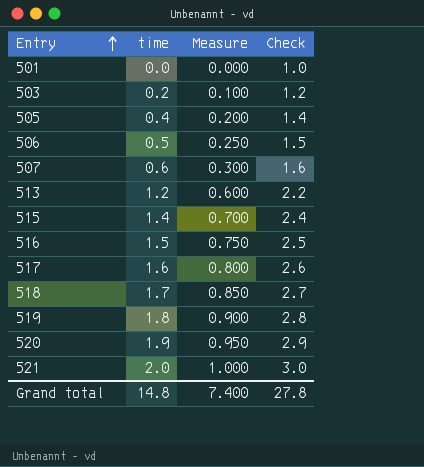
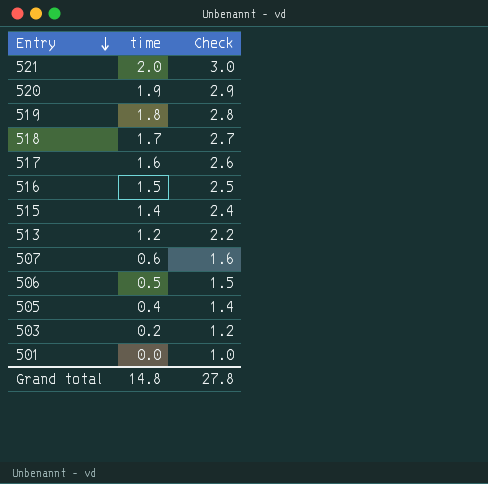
row order: Entry ascending -> Entry descending
column Measure | formula: [time] * 0.5 -> none

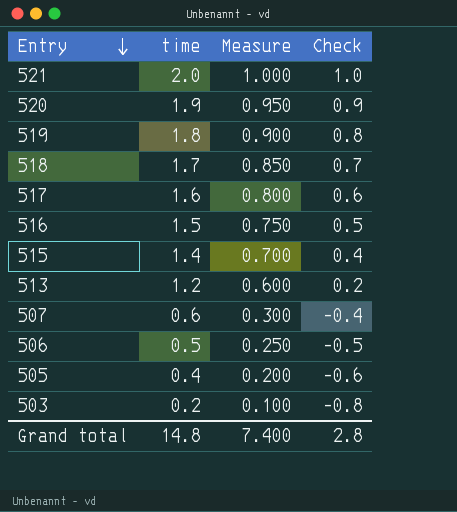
column Measure | formula: none -> [time] * 0.5
column Check | formula: [time] + 1 -> [time] - 1
row 501: 0.0 | 1.0 -> none
Grand total | Check: 27.8 -> 2.8

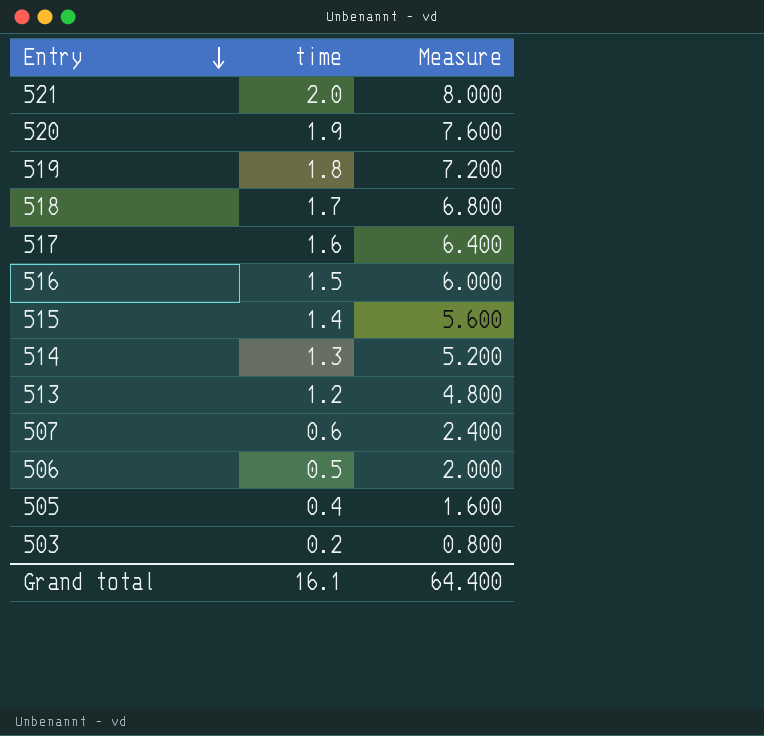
column Check | formula: [time] - 1 -> none
column Measure | formula: [time] * 0.5 -> [time] * 4
row 514: none -> 1.3 | 5.200
Grand total | time: 14.8 -> 16.1
Grand total | Measure: 7.400 -> 64.400

